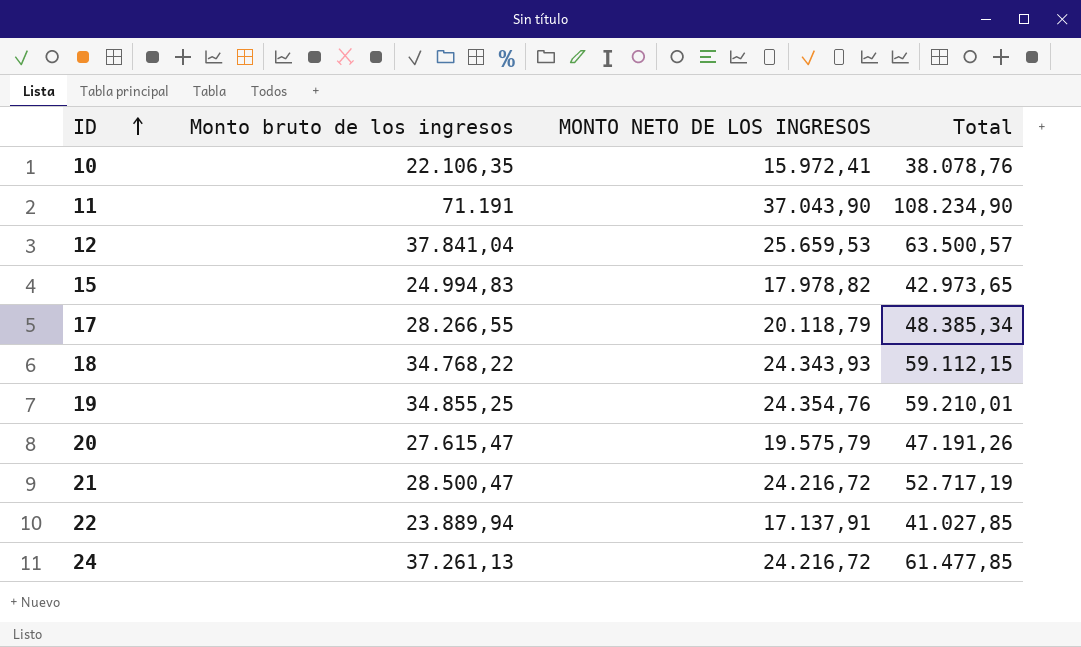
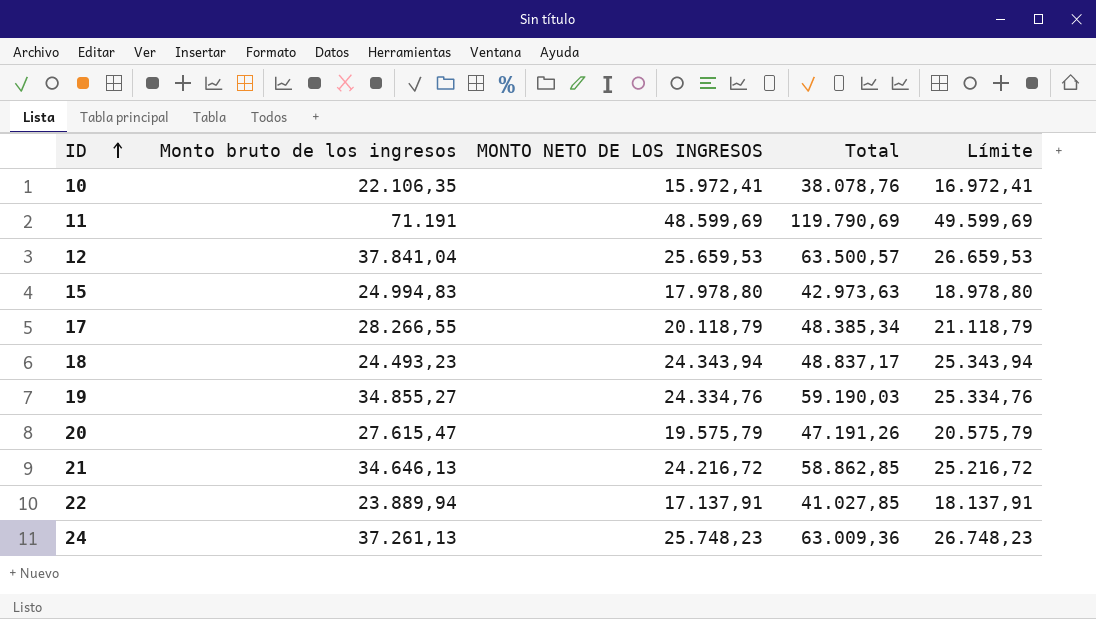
column Límite | formula: none -> [MONTO NETO DE LOS INGRESOS] + 1000
11 | MONTO NETO DE LOS INGRESOS: 37.043,90 -> 48.599,69
11 | Total: 108.234,90 -> 119.790,69
15 | MONTO NETO DE LOS INGRESOS: 17.978,82 -> 17.978,80
15 | Total: 42.973,65 -> 42.973,63
18 | Monto bruto de los ingresos: 34.768,22 -> 24.493,23
18 | MONTO NETO DE LOS INGRESOS: 24.343,93 -> 24.343,94
18 | Total: 59.112,15 -> 48.837,17
19 | Monto bruto de los ingresos: 34.855,25 -> 34.855,27
19 | MONTO NETO DE LOS INGRESOS: 24.354,76 -> 24.334,76
19 | Total: 59.210,01 -> 59.190,03
21 | Monto bruto de los ingresos: 28.500,47 -> 34.646,13
21 | Total: 52.717,19 -> 58.862,85
24 | MONTO NETO DE LOS INGRESOS: 24.216,72 -> 25.748,23
24 | Total: 61.477,85 -> 63.009,36

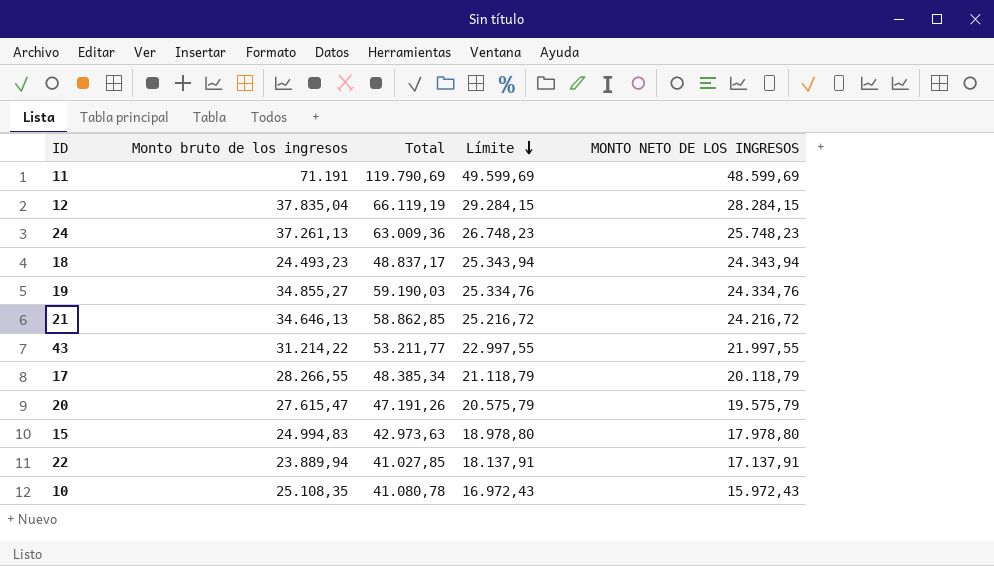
row order: ID ascending -> Límite descending
column MONTO NETO DE LOS INGRESOS | position: 3 -> 5
12 | Monto bruto de los ingresos: 37.841,04 -> 37.835,04
12 | Total: 63.500,57 -> 66.119,19
12 | Límite: 26.659,53 -> 29.284,15
12 | MONTO NETO DE LOS INGRESOS: 25.659,53 -> 28.284,15
row 43: none -> 31.214,22 | 53.211,77 | 22.997,55 | 21.997,55
10 | Monto bruto de los ingresos: 22.106,35 -> 25.108,35
10 | Total: 38.078,76 -> 41.080,78
10 | Límite: 16.972,41 -> 16.972,43
10 | MONTO NETO DE LOS INGRESOS: 15.972,41 -> 15.972,43

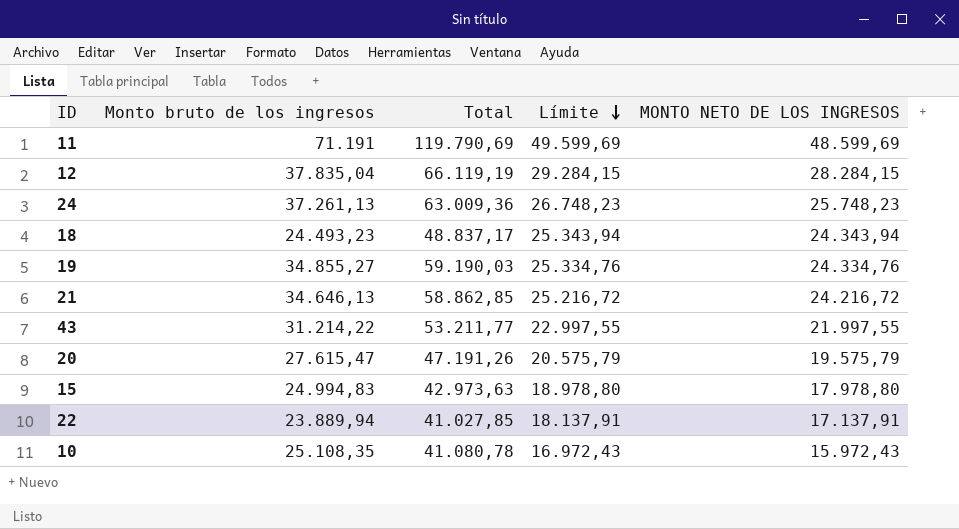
row 17: 28.266,55 | 48.385,34 | 21.118,79 | 20.118,79 -> none

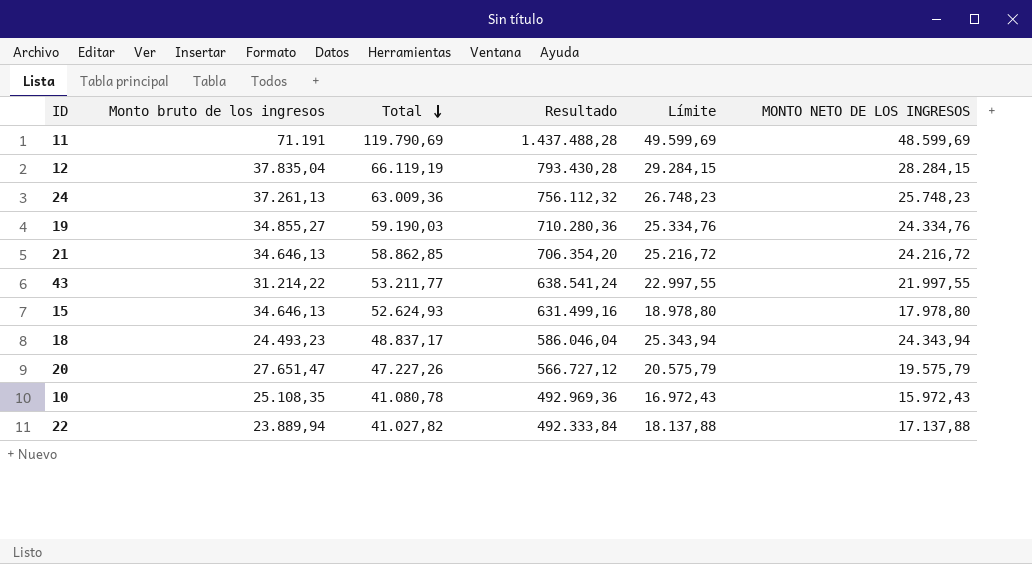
row order: Límite descending -> Total descending
column Resultado | formula: none -> [Total] * 12
15 | Monto bruto de los ingresos: 24.994,83 -> 34.646,13
15 | Total: 42.973,63 -> 52.624,93
20 | Monto bruto de los ingresos: 27.615,47 -> 27.651,47
20 | Total: 47.191,26 -> 47.227,26
22 | Total: 41.027,85 -> 41.027,82
22 | Límite: 18.137,91 -> 18.137,88
22 | MONTO NETO DE LOS INGRESOS: 17.137,91 -> 17.137,88

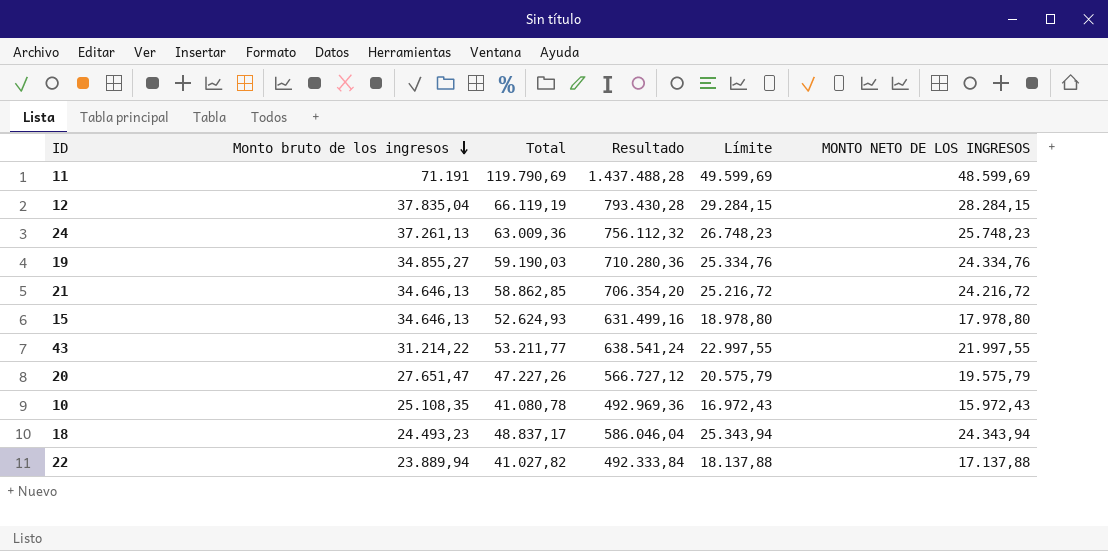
row order: Total descending -> Monto bruto de los ingresos descending

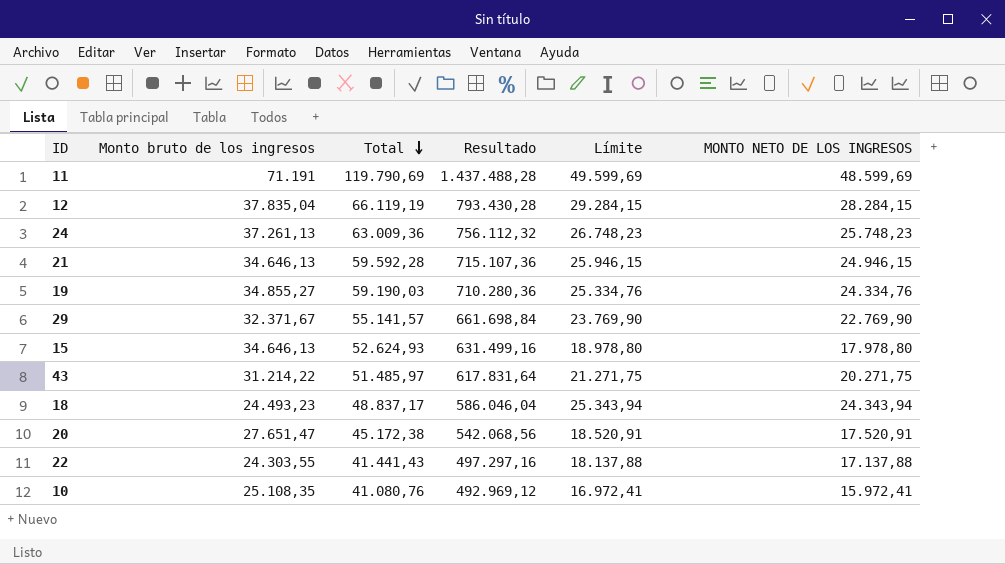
row order: Monto bruto de los ingresos descending -> Total descending
21 | Total: 58.862,85 -> 59.592,28
21 | Resultado: 706.354,20 -> 715.107,36
21 | Límite: 25.216,72 -> 25.946,15
21 | MONTO NETO DE LOS INGRESOS: 24.216,72 -> 24.946,15
row 29: none -> 32.371,67 | 55.141,57 | 661.698,84 | 23.769,90 | 22.769,90
43 | Total: 53.211,77 -> 51.485,97
43 | Resultado: 638.541,24 -> 617.831,64
43 | Límite: 22.997,55 -> 21.271,75
43 | MONTO NETO DE LOS INGRESOS: 21.997,55 -> 20.271,75
20 | Total: 47.227,26 -> 45.172,38
20 | Resultado: 566.727,12 -> 542.068,56
20 | Límite: 20.575,79 -> 18.520,91
20 | MONTO NETO DE LOS INGRESOS: 19.575,79 -> 17.520,91
22 | Monto bruto de los ingresos: 23.889,94 -> 24.303,55
22 | Total: 41.027,82 -> 41.441,43
22 | Resultado: 492.333,84 -> 497.297,16
10 | Total: 41.080,78 -> 41.080,76
10 | Resultado: 492.969,36 -> 492.969,12
10 | Límite: 16.972,43 -> 16.972,41
10 | MONTO NETO DE LOS INGRESOS: 15.972,43 -> 15.972,41

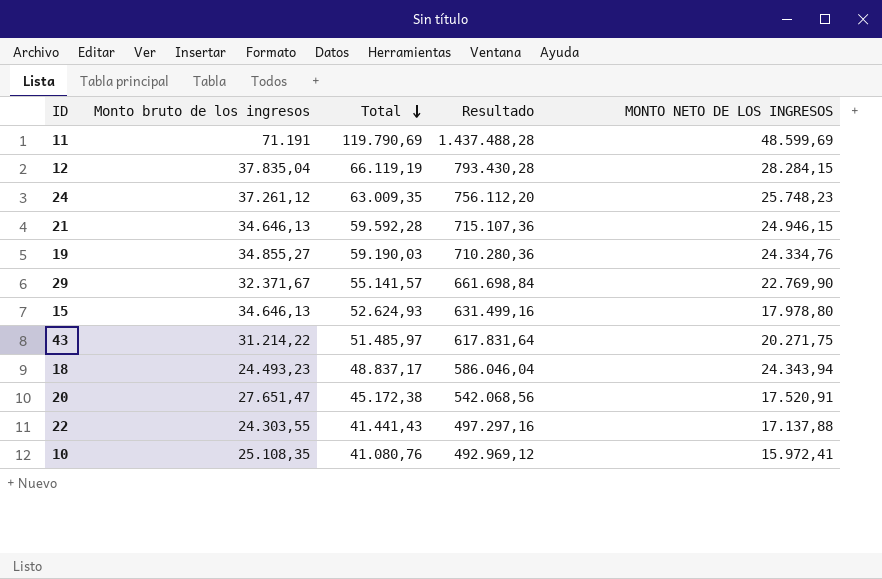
column Límite | formula: [MONTO NETO DE LOS INGRESOS] + 1000 -> none
24 | Monto bruto de los ingresos: 37.261,13 -> 37.261,12
24 | Total: 63.009,36 -> 63.009,35
24 | Resultado: 756.112,32 -> 756.112,20

